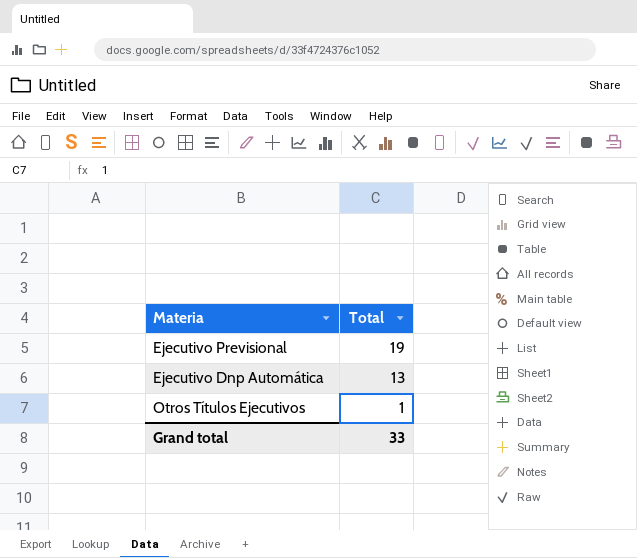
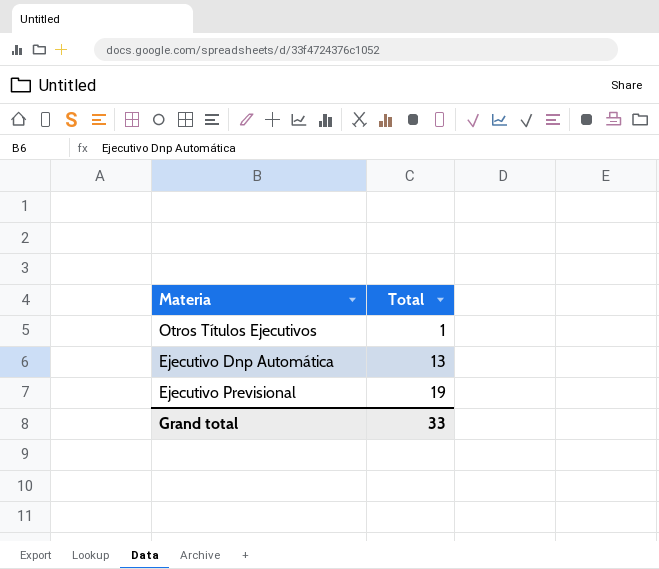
row order: Total descending -> Total ascending

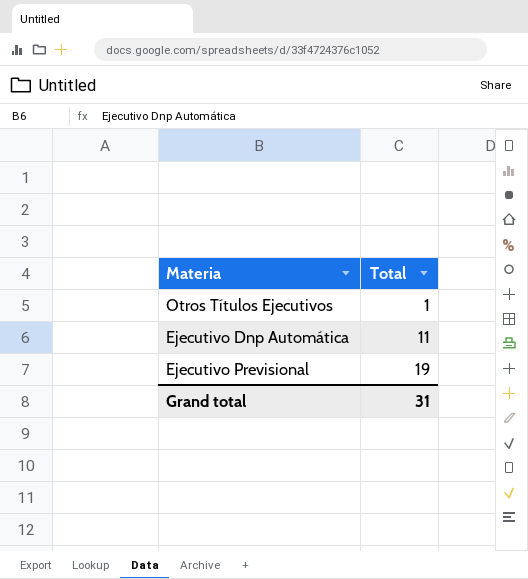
Ejecutivo Dnp Automática | Total: 13 -> 11
Grand total | Total: 33 -> 31

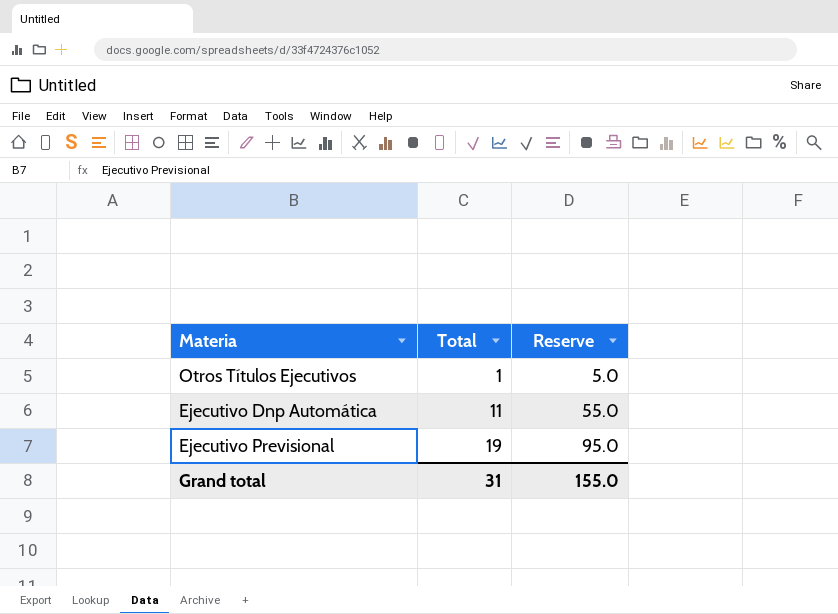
column Reserve | formula: none -> [Total] * 5

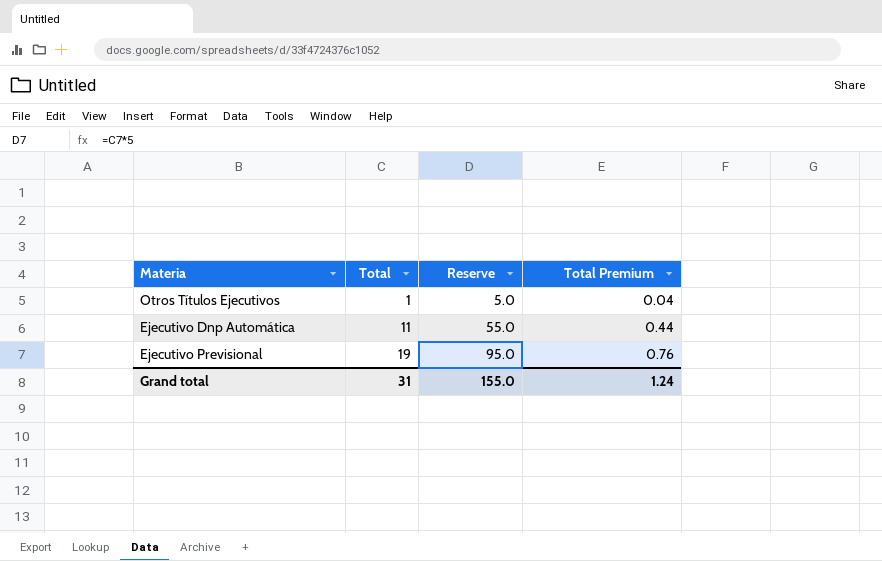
column Total Premium | formula: none -> [Total] * 0.04

